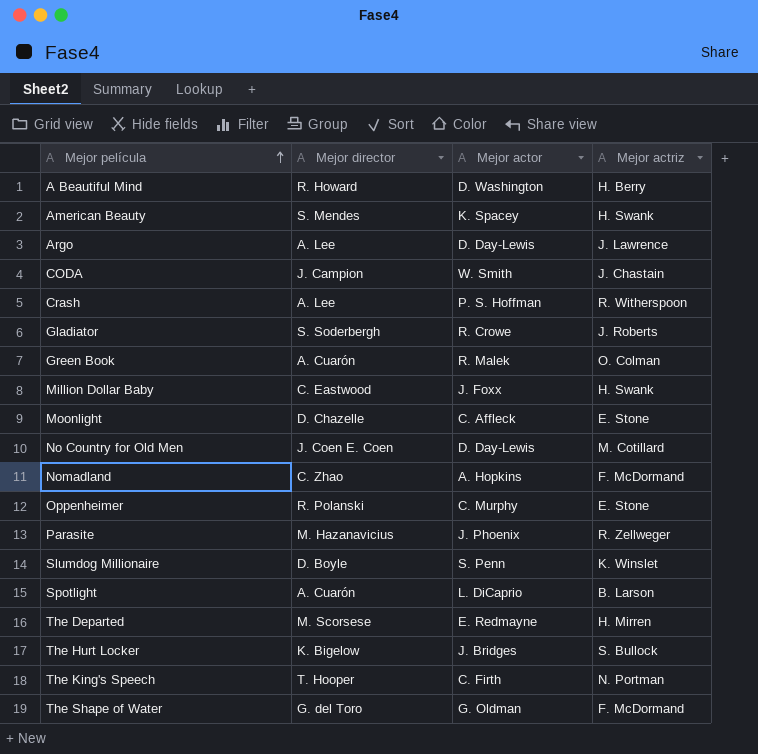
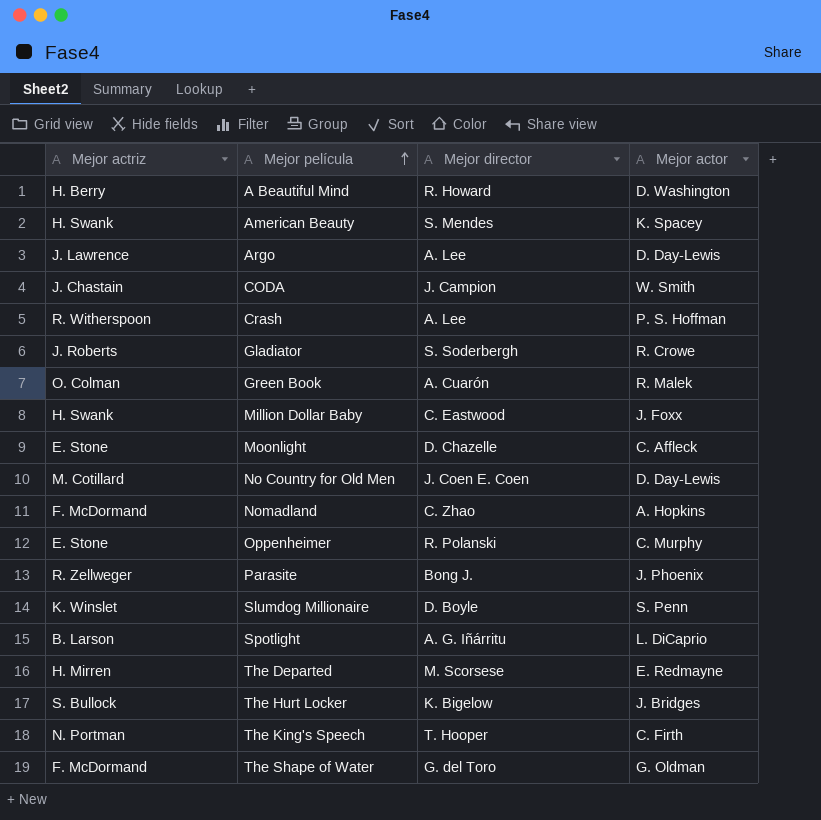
column Mejor actriz | position: 4 -> 1
Parasite | Mejor director: M. Hazanavicius -> Bong J.
Spotlight | Mejor director: A. Cuarón -> A. G. Iñárritu

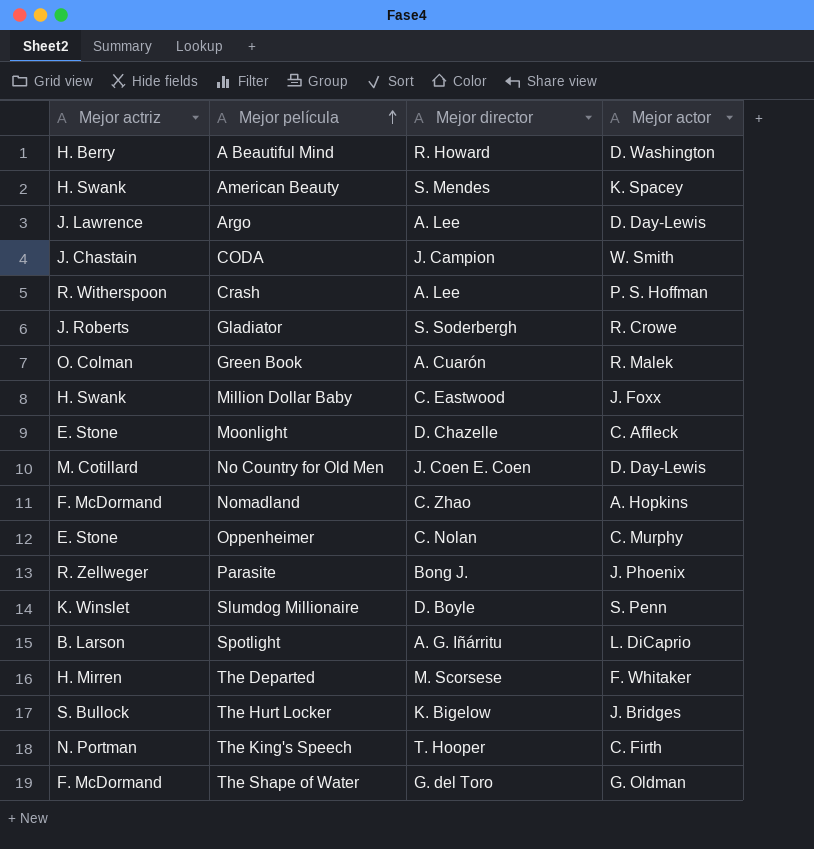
Oppenheimer | Mejor director: R. Polanski -> C. Nolan
The Departed | Mejor actor: E. Redmayne -> F. Whitaker

